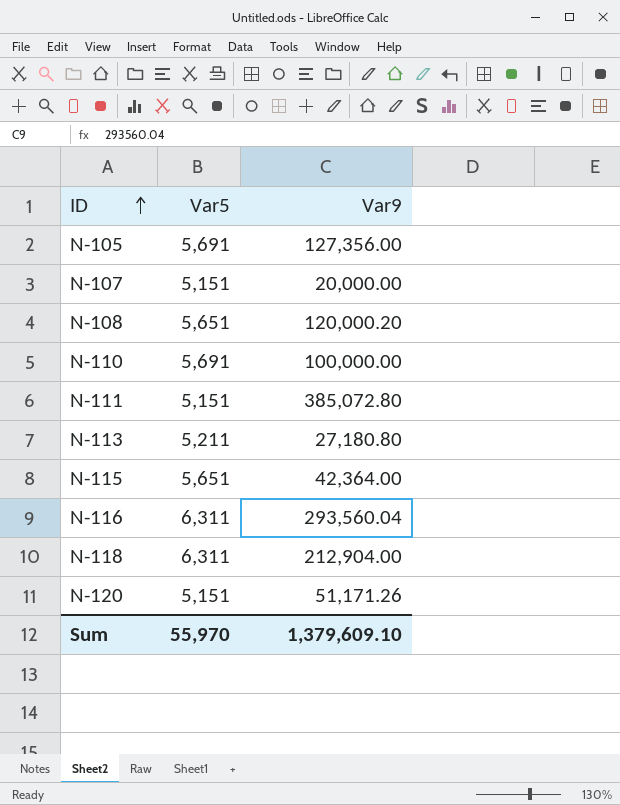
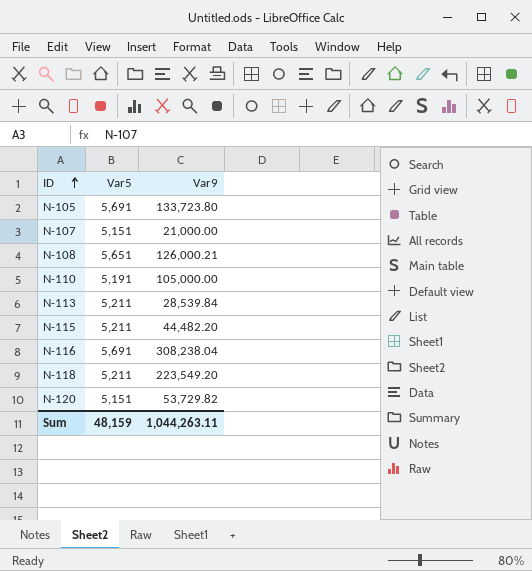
row N-111: 5,151 | 385,072.80 -> none
N-105 | Var9: 127,356.00 -> 133,723.80
N-107 | Var9: 20,000.00 -> 21,000.00
N-108 | Var9: 120,000.20 -> 126,000.21
N-110 | Var5: 5,691 -> 5,191
N-110 | Var9: 100,000.00 -> 105,000.00
N-113 | Var9: 27,180.80 -> 28,539.84
N-115 | Var5: 5,651 -> 5,211
N-115 | Var9: 42,364.00 -> 44,482.20
N-116 | Var5: 6,311 -> 5,691
N-116 | Var9: 293,560.04 -> 308,238.04
N-118 | Var5: 6,311 -> 5,211
N-118 | Var9: 212,904.00 -> 223,549.20
N-120 | Var9: 51,171.26 -> 53,729.82
Sum | Var5: 55,970 -> 48,159
Sum | Var9: 1,379,609.10 -> 1,044,263.11

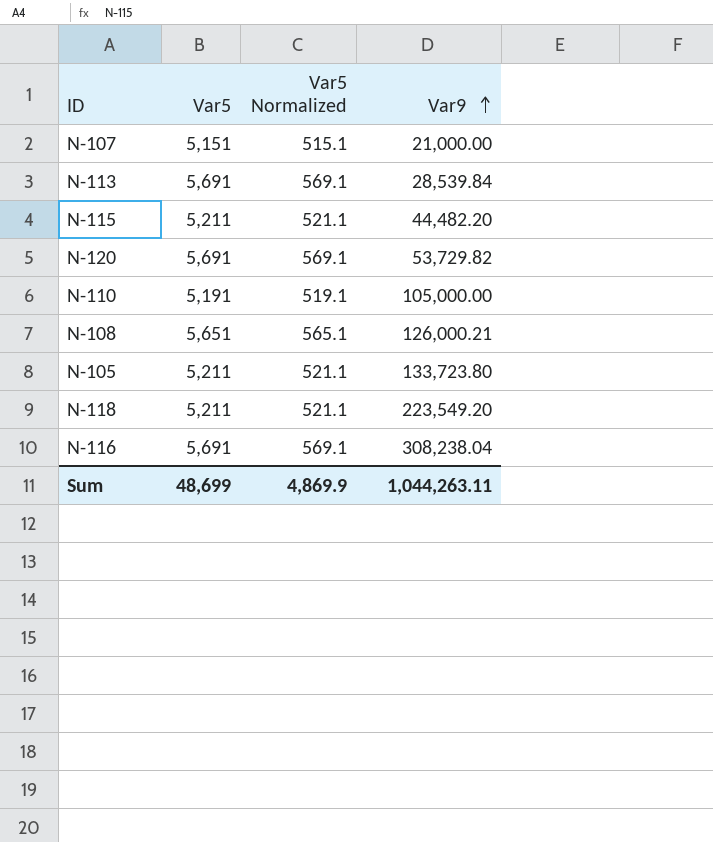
row order: ID ascending -> Var9 ascending
column Var5 Normalized | formula: none -> [Var5] * 0.1
N-113 | Var5: 5,211 -> 5,691
N-120 | Var5: 5,151 -> 5,691
N-105 | Var5: 5,691 -> 5,211
Sum | Var5: 48,159 -> 48,699

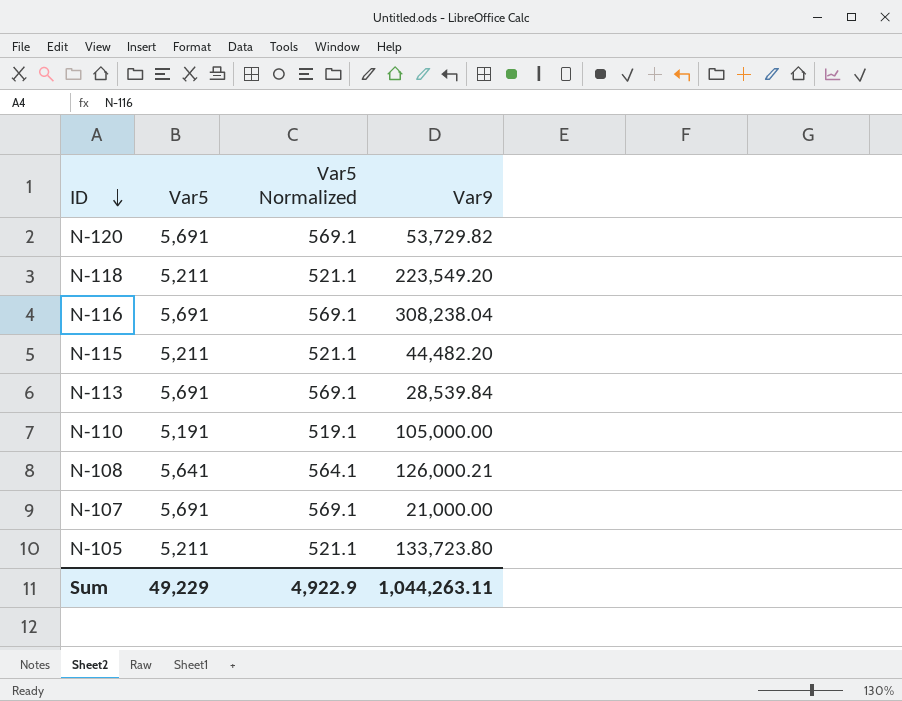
row order: Var9 ascending -> ID descending
N-108 | Var5: 5,651 -> 5,641
N-108 | Var5 Normalized: 565.1 -> 564.1
N-107 | Var5: 5,151 -> 5,691
N-107 | Var5 Normalized: 515.1 -> 569.1
Sum | Var5: 48,699 -> 49,229
Sum | Var5 Normalized: 4,869.9 -> 4,922.9

